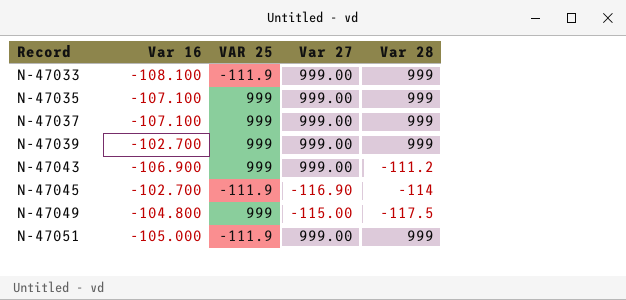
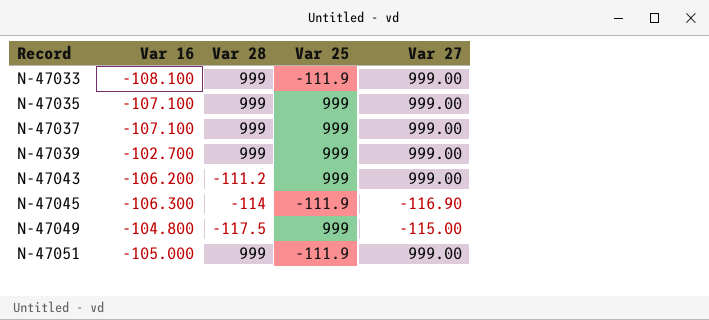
column Var 28 | position: 5 -> 3
column name: VAR 25 -> Var 25
N-47043 | Var 16: -106.900 -> -106.200
N-47045 | Var 16: -102.700 -> -106.300

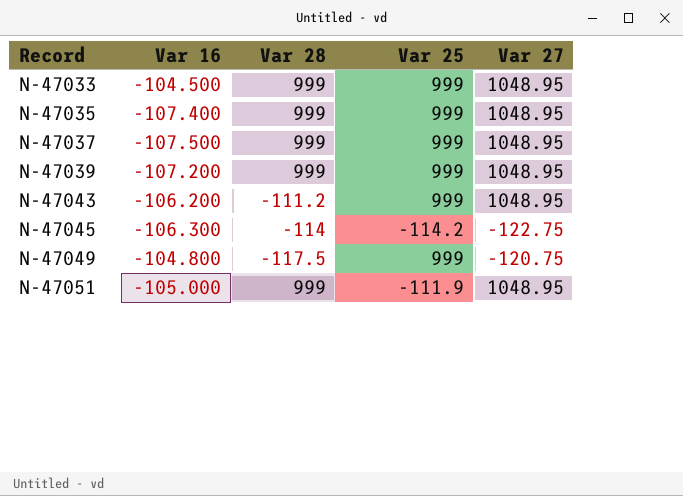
N-47033 | Var 16: -108.100 -> -104.500
N-47033 | Var 25: -111.9 -> 999
N-47033 | Var 27: 999.00 -> 1048.95
N-47035 | Var 16: -107.100 -> -107.400
N-47035 | Var 27: 999.00 -> 1048.95
N-47037 | Var 16: -107.100 -> -107.500
N-47037 | Var 27: 999.00 -> 1048.95
N-47039 | Var 16: -102.700 -> -107.200
N-47039 | Var 27: 999.00 -> 1048.95
N-47043 | Var 27: 999.00 -> 1048.95
N-47045 | Var 25: -111.9 -> -114.2
N-47045 | Var 27: -116.90 -> -122.75
N-47049 | Var 27: -115.00 -> -120.75
N-47051 | Var 27: 999.00 -> 1048.95

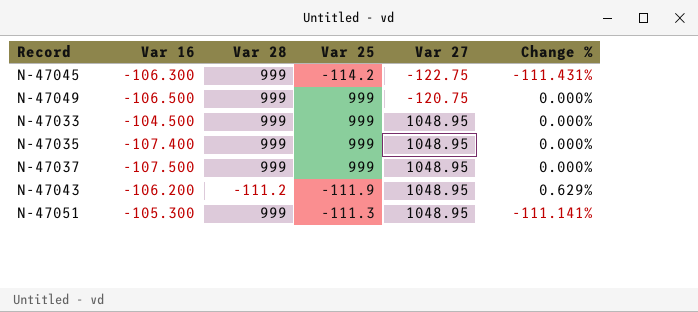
row order: Record ascending -> Var 27 ascending
column Change % | formula: none -> ([Var 25] - [Var 28]) / [Var 28]
row N-47039: -107.200 | 999 | 999 | 1048.95 -> none
N-47045 | Var 28: -114 -> 999
N-47049 | Var 16: -104.800 -> -106.500
N-47049 | Var 28: -117.5 -> 999
N-47043 | Var 25: 999 -> -111.9
N-47051 | Var 16: -105.000 -> -105.300
N-47051 | Var 25: -111.9 -> -111.3

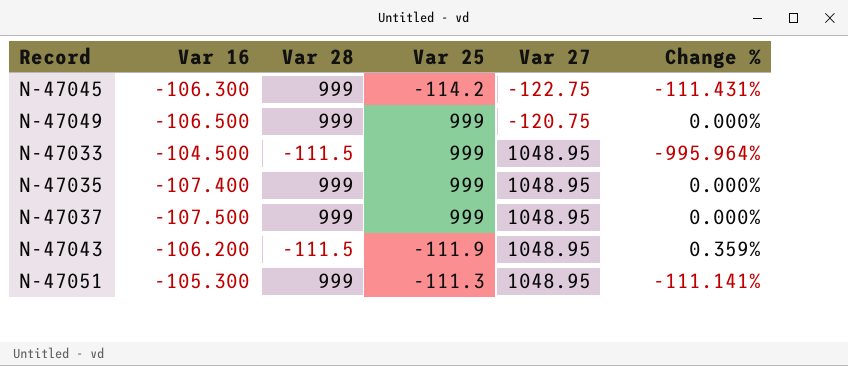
N-47033 | Var 28: 999 -> -111.5
N-47033 | Change %: 0.000% -> -995.964%
N-47043 | Var 28: -111.2 -> -111.5
N-47043 | Change %: 0.629% -> 0.359%

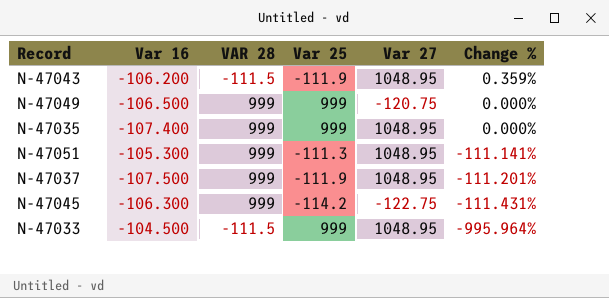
row order: Var 27 ascending -> Change % descending
column name: Var 28 -> VAR 28
N-47037 | Var 25: 999 -> -111.9
N-47037 | Change %: 0.000% -> -111.201%

